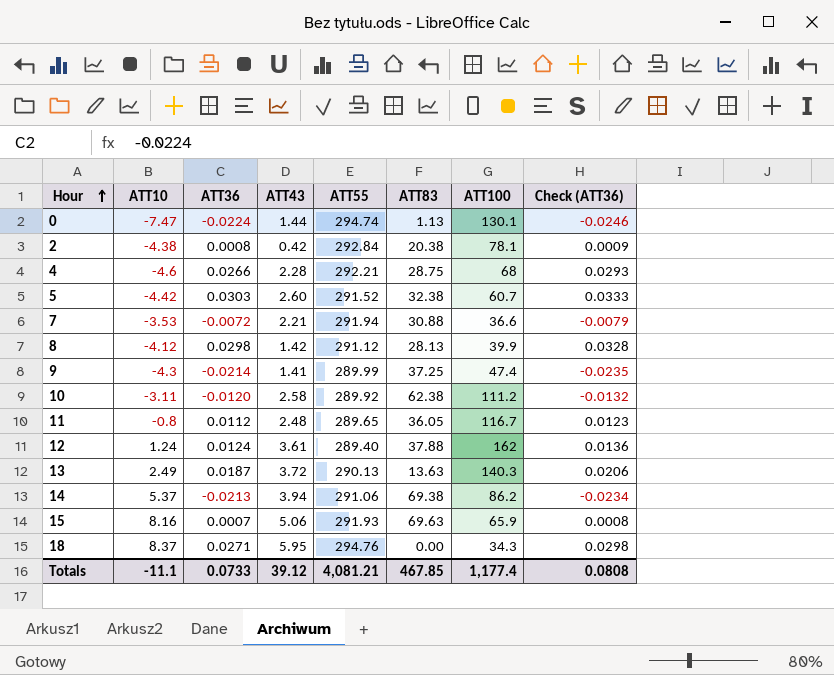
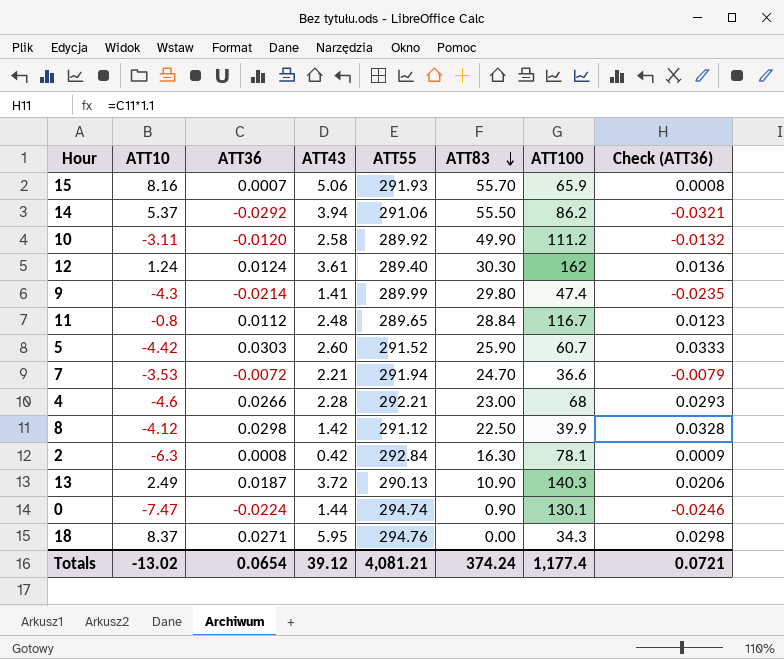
row order: Hour ascending -> ATT83 descending
15 | ATT83: 69.63 -> 55.70
14 | ATT36: -0.0213 -> -0.0292
14 | ATT83: 69.38 -> 55.50
14 | Check (ATT36): -0.0234 -> -0.0321
10 | ATT83: 62.38 -> 49.90
12 | ATT83: 37.88 -> 30.30
9 | ATT83: 37.25 -> 29.80
11 | ATT83: 36.05 -> 28.84
5 | ATT83: 32.38 -> 25.90
7 | ATT83: 30.88 -> 24.70
4 | ATT83: 28.75 -> 23.00
8 | ATT83: 28.13 -> 22.50
2 | ATT10: -4.38 -> -6.3
2 | ATT83: 20.38 -> 16.30
13 | ATT83: 13.63 -> 10.90
0 | ATT83: 1.13 -> 0.90
Totals | ATT10: -11.1 -> -13.02
Totals | ATT36: 0.0733 -> 0.0654
Totals | ATT83: 467.85 -> 374.24
Totals | Check (ATT36): 0.0808 -> 0.0721

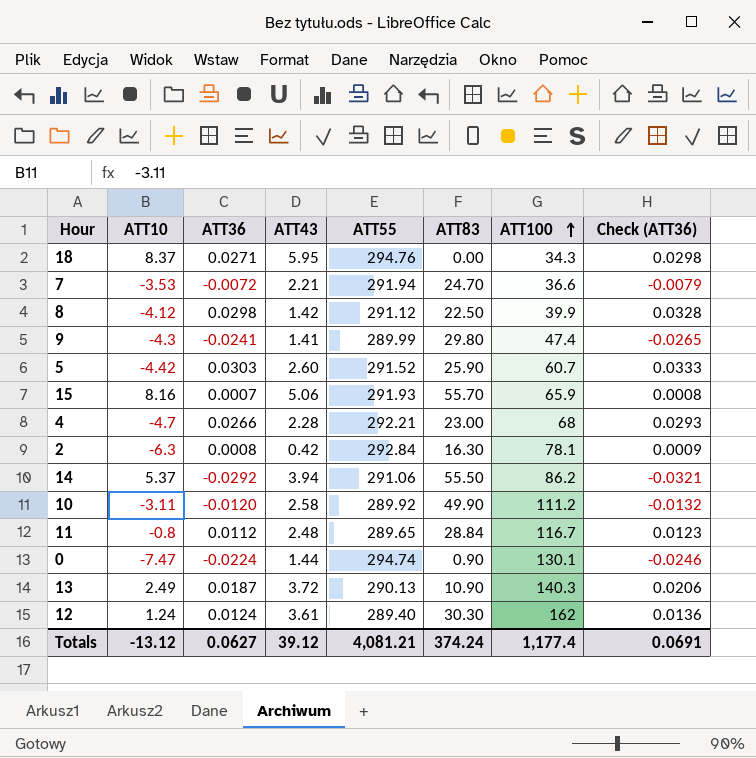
row order: ATT83 descending -> ATT100 ascending
9 | ATT36: -0.0214 -> -0.0241
9 | Check (ATT36): -0.0235 -> -0.0265
4 | ATT10: -4.6 -> -4.7
Totals | ATT10: -13.02 -> -13.12
Totals | ATT36: 0.0654 -> 0.0627
Totals | Check (ATT36): 0.0721 -> 0.0691

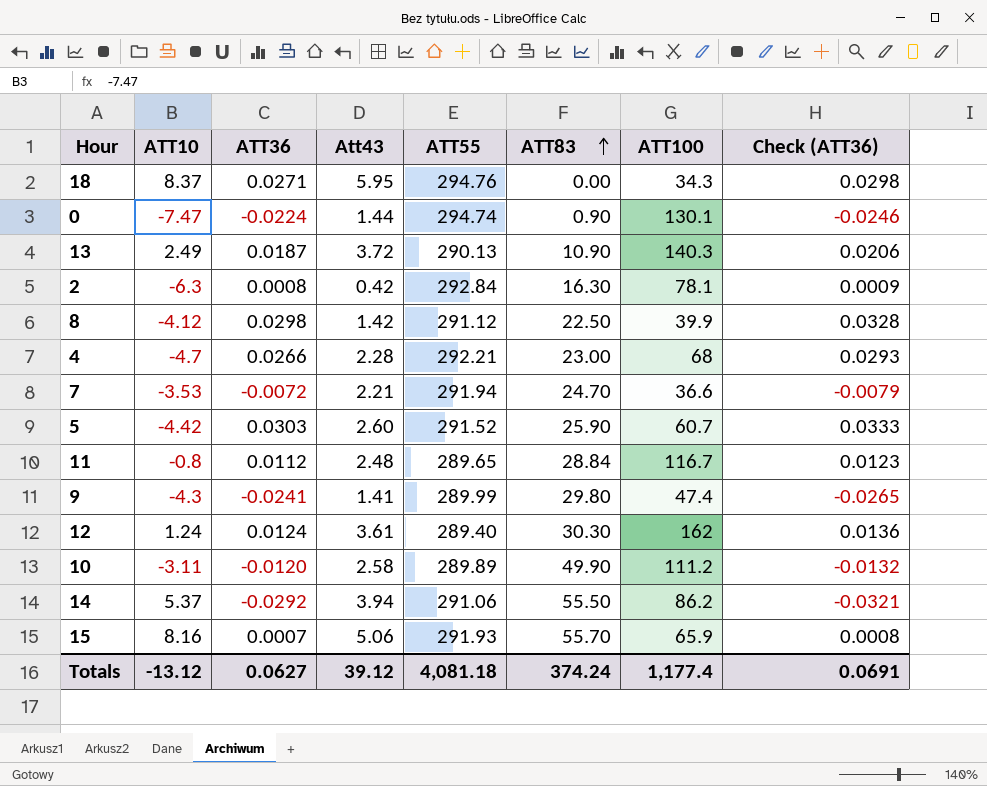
row order: ATT100 ascending -> ATT83 ascending
column name: ATT43 -> Att43
10 | ATT55: 289.92 -> 289.89
Totals | ATT55: 4,081.21 -> 4,081.18

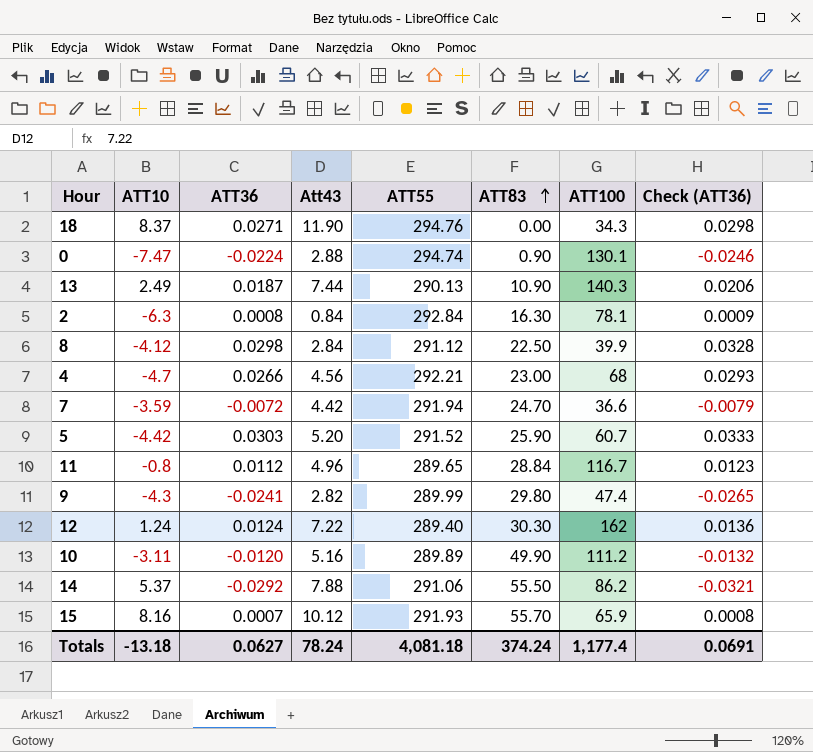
18 | Att43: 5.95 -> 11.90
0 | Att43: 1.44 -> 2.88
13 | Att43: 3.72 -> 7.44
2 | Att43: 0.42 -> 0.84
8 | Att43: 1.42 -> 2.84
4 | Att43: 2.28 -> 4.56
7 | ATT10: -3.53 -> -3.59
7 | Att43: 2.21 -> 4.42
5 | Att43: 2.60 -> 5.20
11 | Att43: 2.48 -> 4.96
9 | Att43: 1.41 -> 2.82
12 | Att43: 3.61 -> 7.22
10 | Att43: 2.58 -> 5.16
14 | Att43: 3.94 -> 7.88
15 | Att43: 5.06 -> 10.12
Totals | ATT10: -13.12 -> -13.18
Totals | Att43: 39.12 -> 78.24

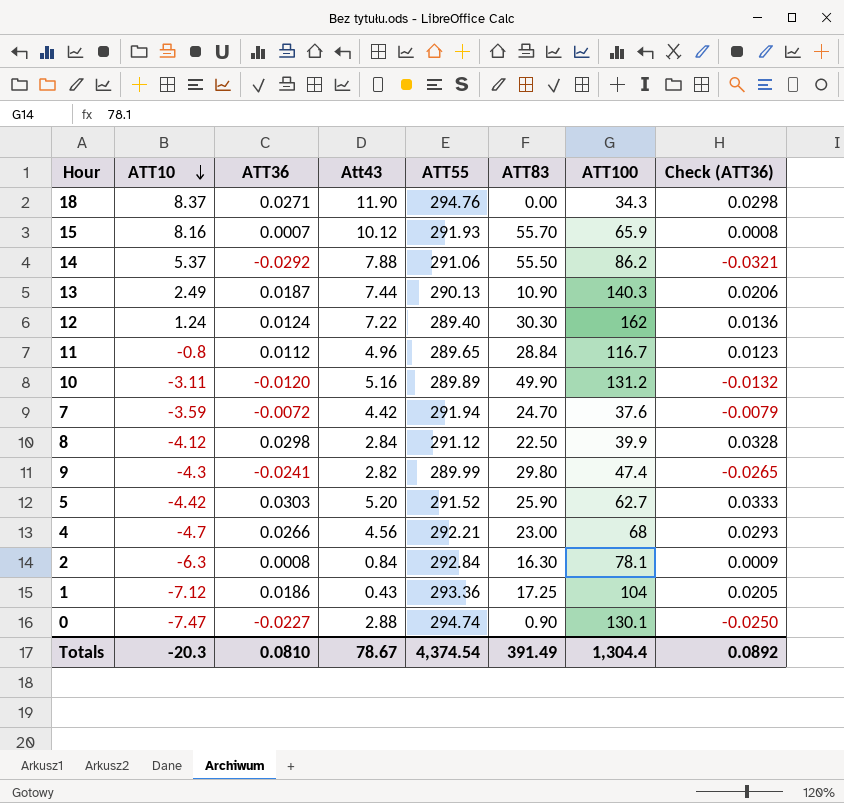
row order: ATT83 ascending -> ATT10 descending
10 | ATT100: 111.2 -> 131.2
7 | ATT100: 36.6 -> 37.6
5 | ATT100: 60.7 -> 62.7
row 1: none -> -7.12 | 0.0186 | 0.43 | 293.36 | 17.25 | 104 | 0.0205
0 | ATT36: -0.0224 -> -0.0227
0 | Check (ATT36): -0.0246 -> -0.0250
Totals | ATT10: -13.18 -> -20.3
Totals | ATT36: 0.0627 -> 0.0810
Totals | Att43: 78.24 -> 78.67
Totals | ATT55: 4,081.18 -> 4,374.54
Totals | ATT83: 374.24 -> 391.49
Totals | ATT100: 1,177.4 -> 1,304.4
Totals | Check (ATT36): 0.0691 -> 0.0892

